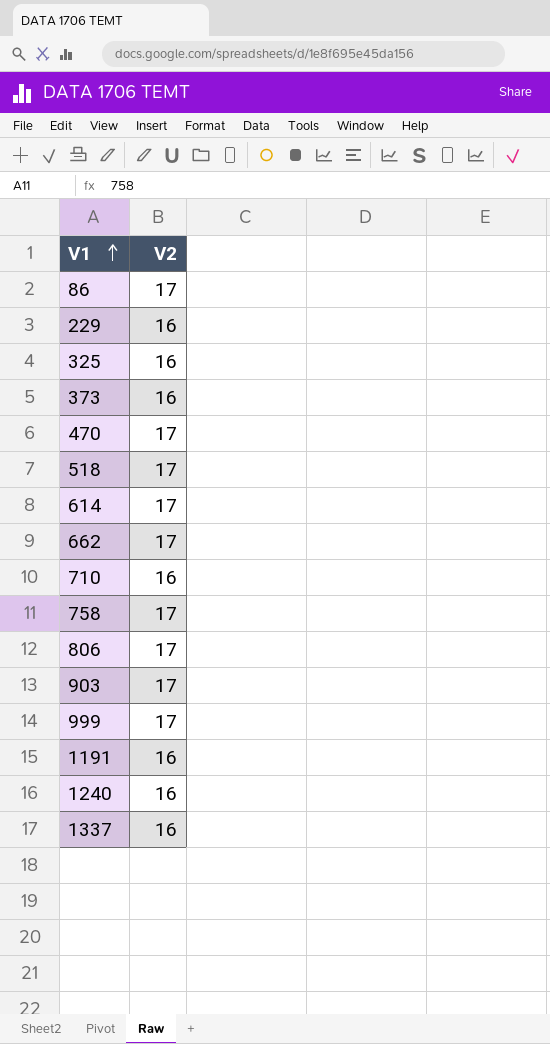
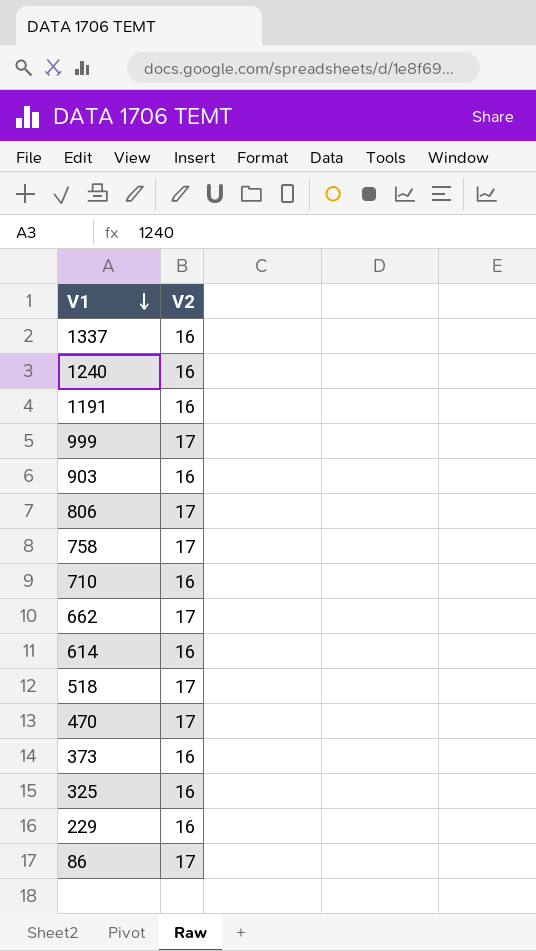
row order: V1 ascending -> V1 descending
903 | V2: 17 -> 16
614 | V2: 17 -> 16

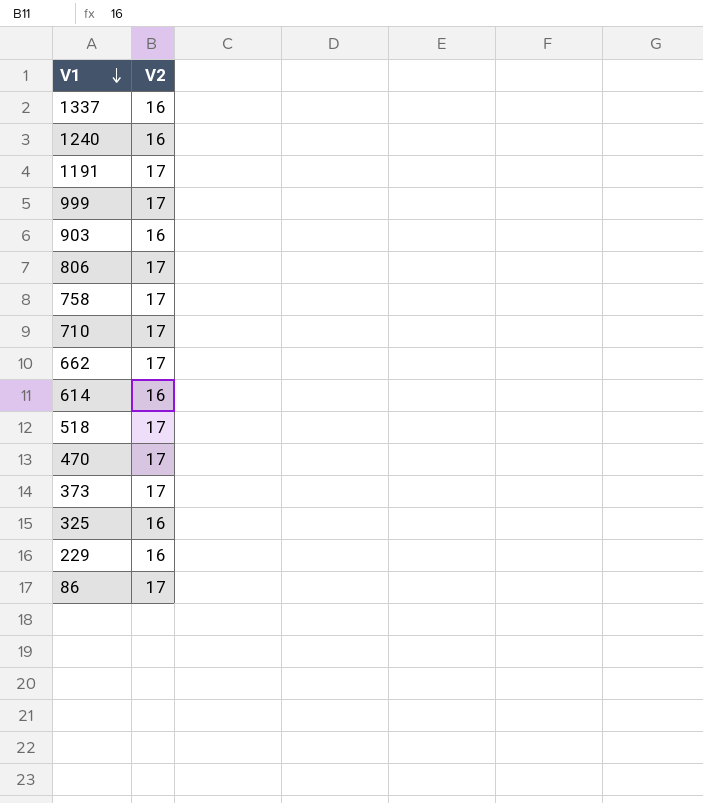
1191 | V2: 16 -> 17
710 | V2: 16 -> 17
373 | V2: 16 -> 17

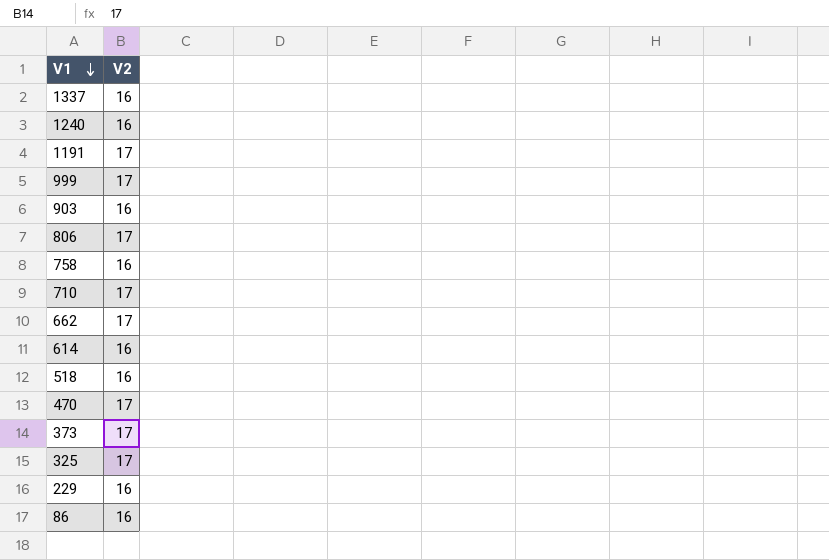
758 | V2: 17 -> 16
518 | V2: 17 -> 16
325 | V2: 16 -> 17
86 | V2: 17 -> 16

